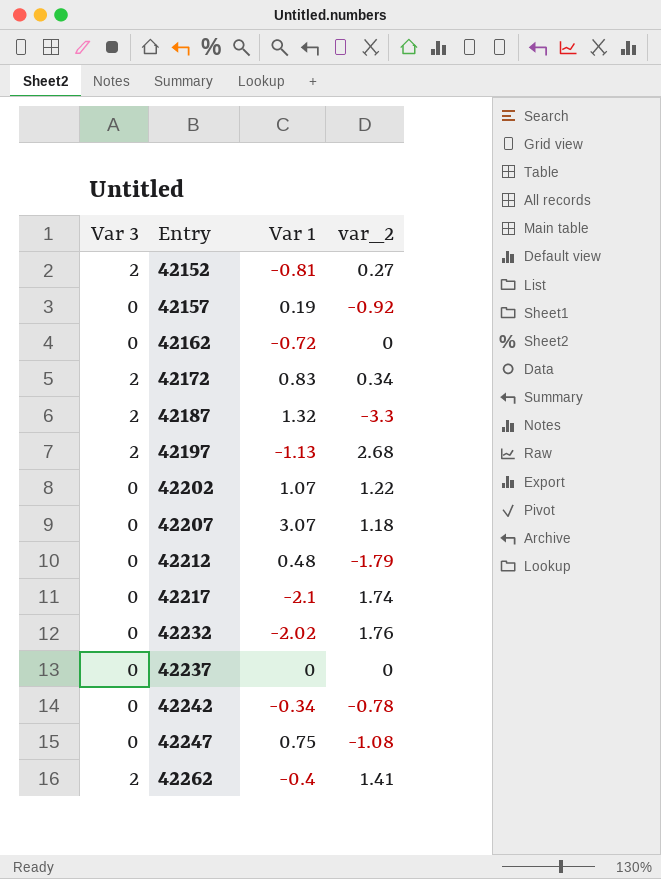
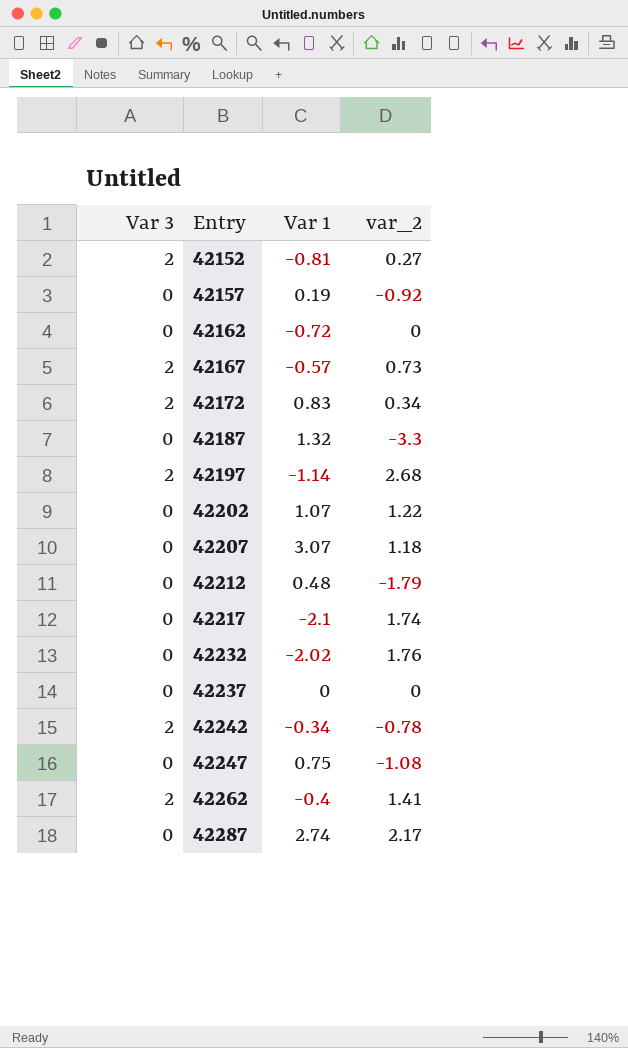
row 42167: none -> 2 | -0.57 | 0.73
42187 | Var 3: 2 -> 0
42197 | Var 1: -1.13 -> -1.14
42242 | Var 3: 0 -> 2
row 42287: none -> 0 | 2.74 | 2.17

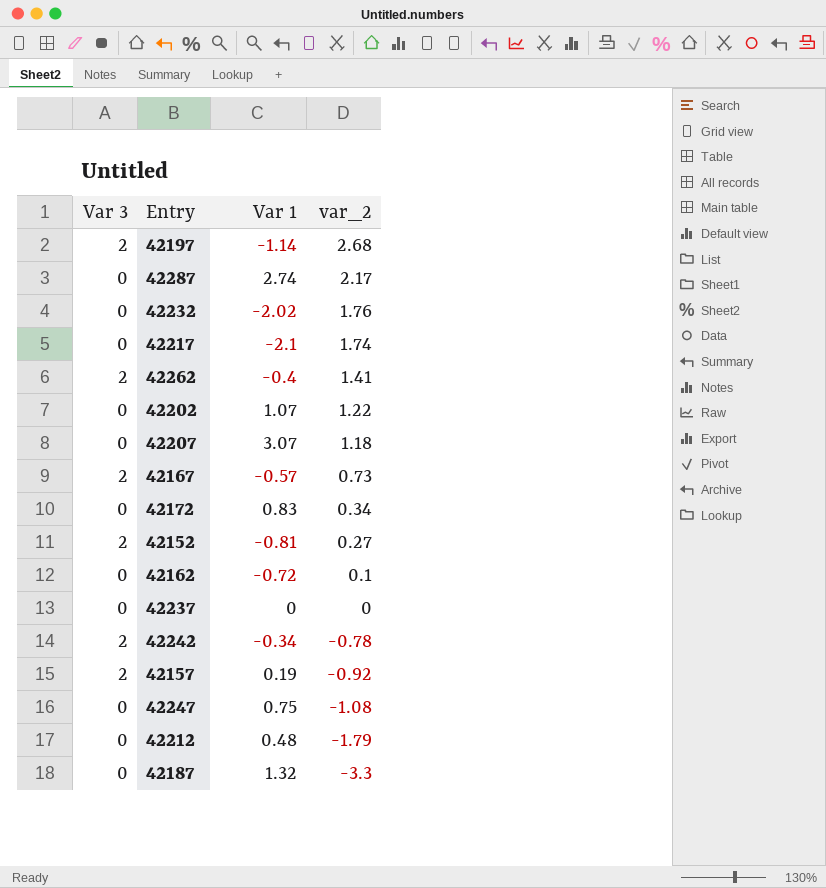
row order: Entry ascending -> var_2 descending
42172 | Var 3: 2 -> 0
42162 | var_2: 0 -> 0.1
42157 | Var 3: 0 -> 2

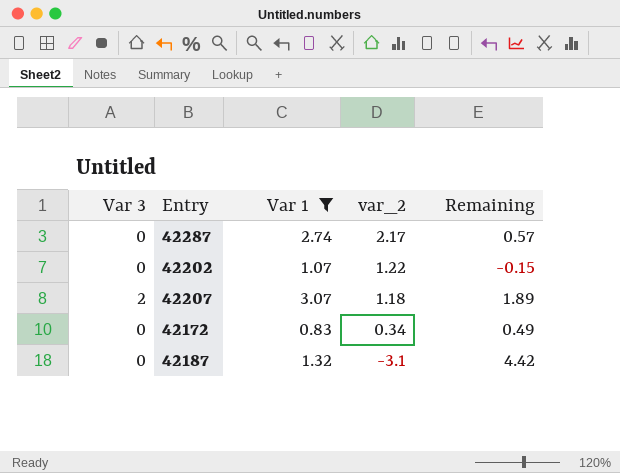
filter: none -> Var 1 >= 0.83
column Remaining | formula: none -> [Var 1] - [var_2]
42207 | Var 3: 0 -> 2
42187 | var_2: -3.3 -> -3.1

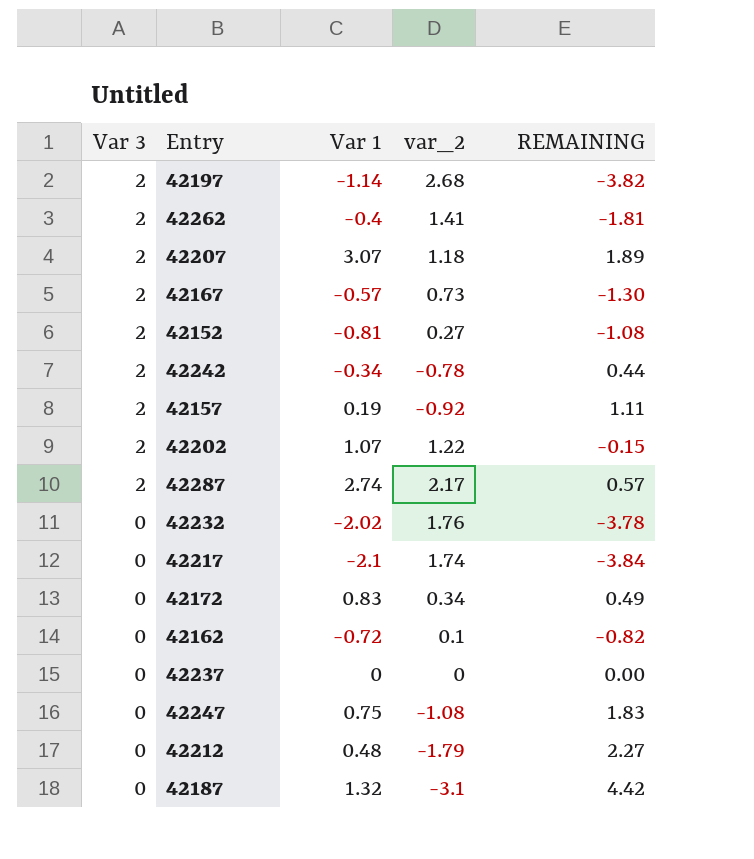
filter: Var 1 >= 0.83 -> none
row order: var_2 descending -> Var 3 descending
column name: Remaining -> REMAINING
42202 | Var 3: 0 -> 2
42287 | Var 3: 0 -> 2

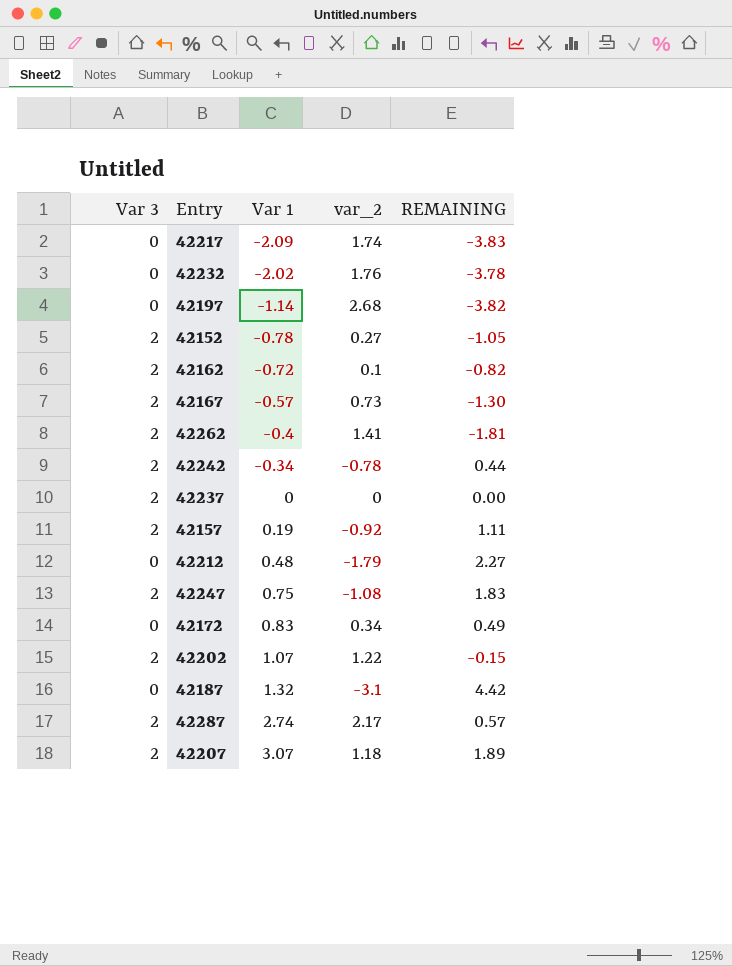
row order: Var 3 descending -> Var 1 ascending
42217 | Var 1: -2.1 -> -2.09
42217 | REMAINING: -3.84 -> -3.83
42197 | Var 3: 2 -> 0
42152 | Var 1: -0.81 -> -0.78
42152 | REMAINING: -1.08 -> -1.05
42162 | Var 3: 0 -> 2
42237 | Var 3: 0 -> 2
42247 | Var 3: 0 -> 2

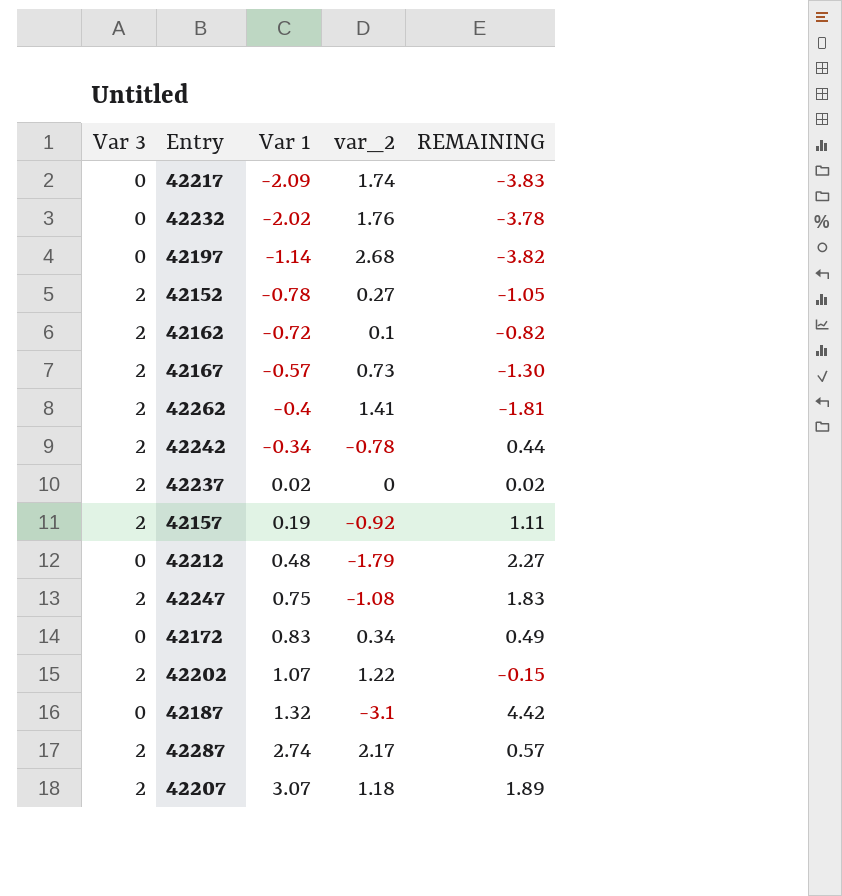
42237 | Var 1: 0 -> 0.02
42237 | REMAINING: 0.00 -> 0.02

